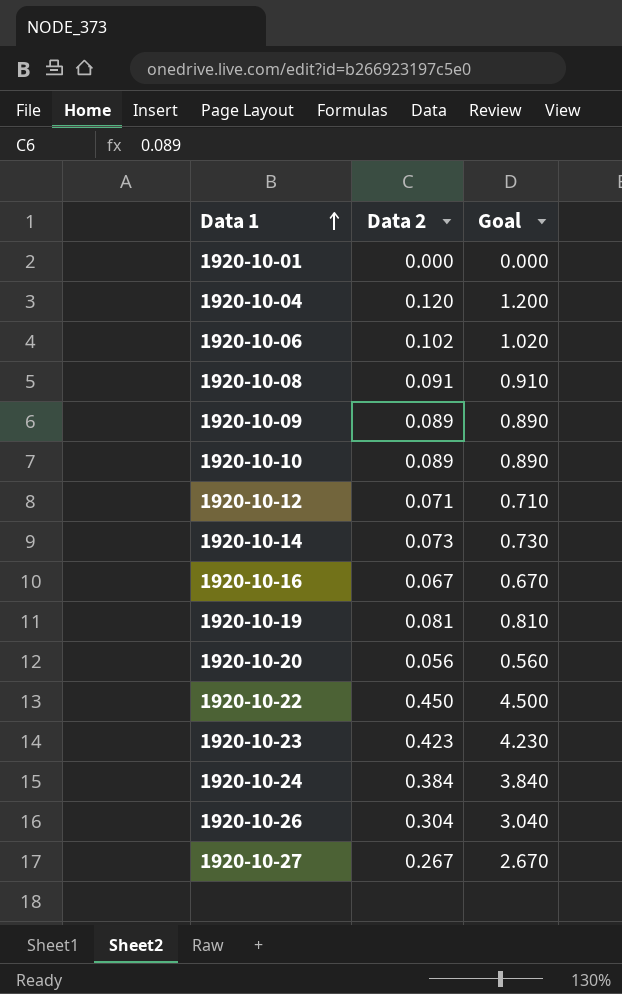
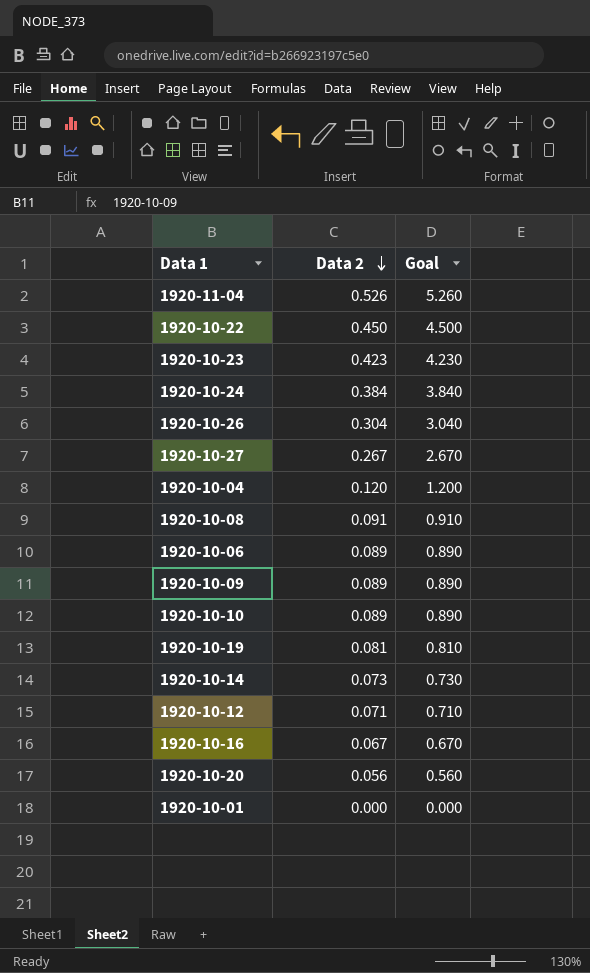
row order: Data 1 ascending -> Data 2 descending
row 1920-11-04: none -> 0.526 | 5.260
1920-10-06 | Data 2: 0.102 -> 0.089
1920-10-06 | Goal: 1.020 -> 0.890

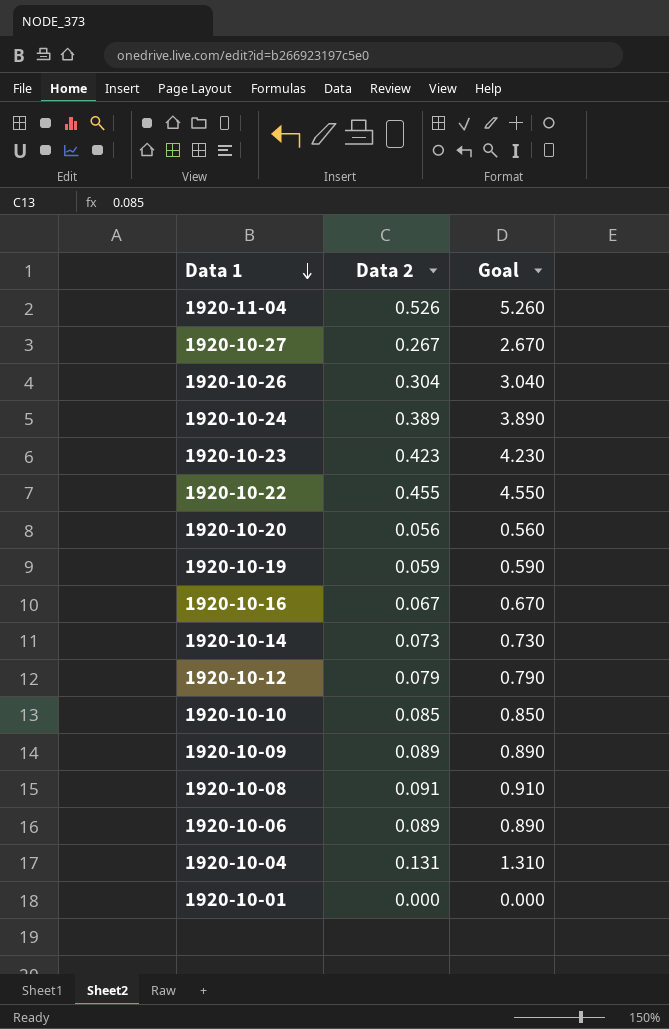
row order: Data 2 descending -> Data 1 descending
1920-10-24 | Data 2: 0.384 -> 0.389
1920-10-24 | Goal: 3.840 -> 3.890
1920-10-22 | Data 2: 0.450 -> 0.455
1920-10-22 | Goal: 4.500 -> 4.550
1920-10-19 | Data 2: 0.081 -> 0.059
1920-10-19 | Goal: 0.810 -> 0.590
1920-10-12 | Data 2: 0.071 -> 0.079
1920-10-12 | Goal: 0.710 -> 0.790
1920-10-10 | Data 2: 0.089 -> 0.085
1920-10-10 | Goal: 0.890 -> 0.850
1920-10-04 | Data 2: 0.120 -> 0.131
1920-10-04 | Goal: 1.200 -> 1.310

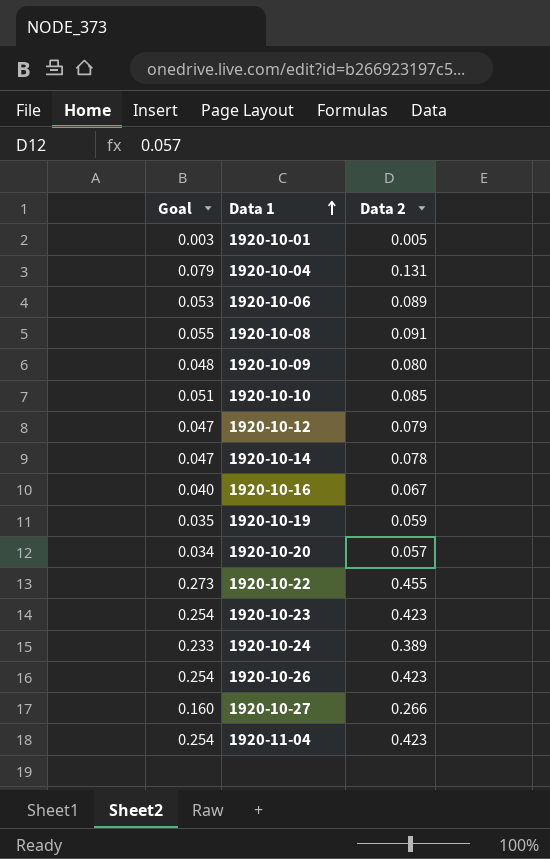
row order: Data 1 descending -> Data 1 ascending
column Goal | formula: [Data 2] * 10 -> [Data 2] * 0.6
column Goal | position: 3 -> 1
1920-10-01 | Data 2: 0.000 -> 0.005
1920-10-09 | Data 2: 0.089 -> 0.080
1920-10-14 | Data 2: 0.073 -> 0.078
1920-10-20 | Data 2: 0.056 -> 0.057
1920-10-26 | Data 2: 0.304 -> 0.423
1920-10-27 | Data 2: 0.267 -> 0.266
1920-11-04 | Data 2: 0.526 -> 0.423

